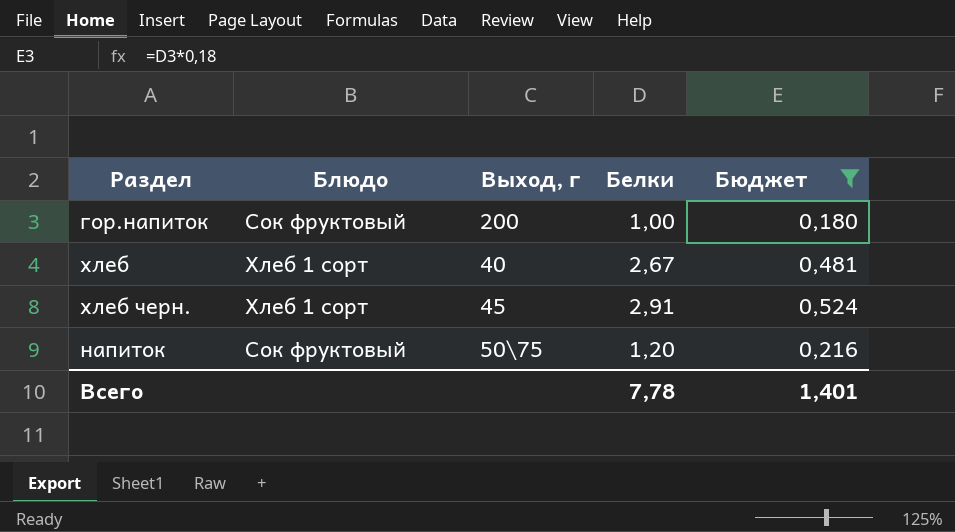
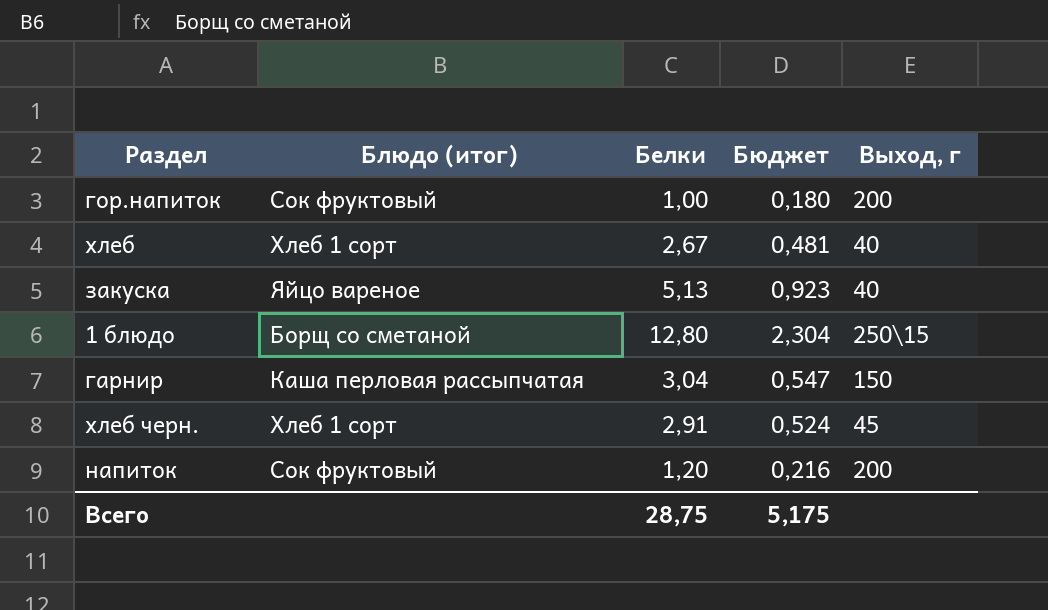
filter: Бюджет <= 0,524 -> none
column name: Блюдо -> Блюдо (итог)
column Выход, г | position: 3 -> 5
напиток | Выход, г: 50\75 -> 200
Всего | Белки: 7,78 -> 28,75
Всего | Бюджет: 1,401 -> 5,175

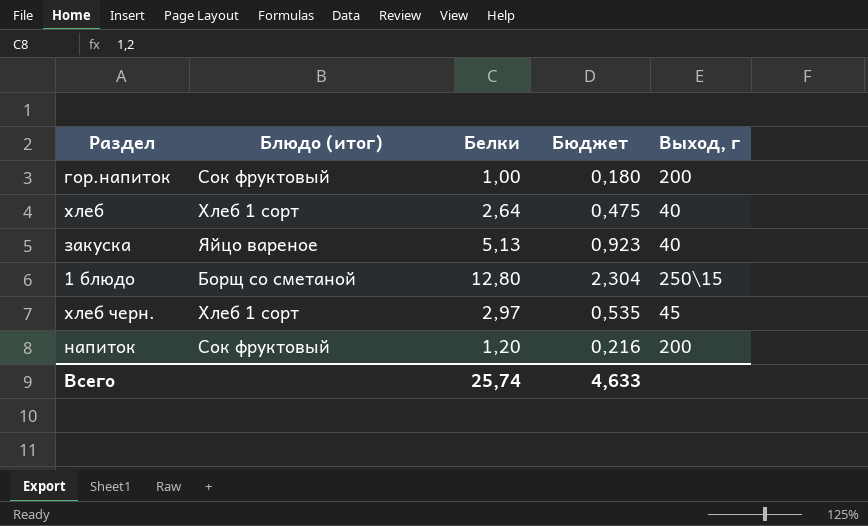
row гарнир: Каша перловая рассыпчатая | 3,04 | 0,547 | 150 -> none
хлеб | Белки: 2,67 -> 2,64
хлеб | Бюджет: 0,481 -> 0,475
хлеб черн. | Белки: 2,91 -> 2,97
хлеб черн. | Бюджет: 0,524 -> 0,535
Всего | Белки: 28,75 -> 25,74
Всего | Бюджет: 5,175 -> 4,633

